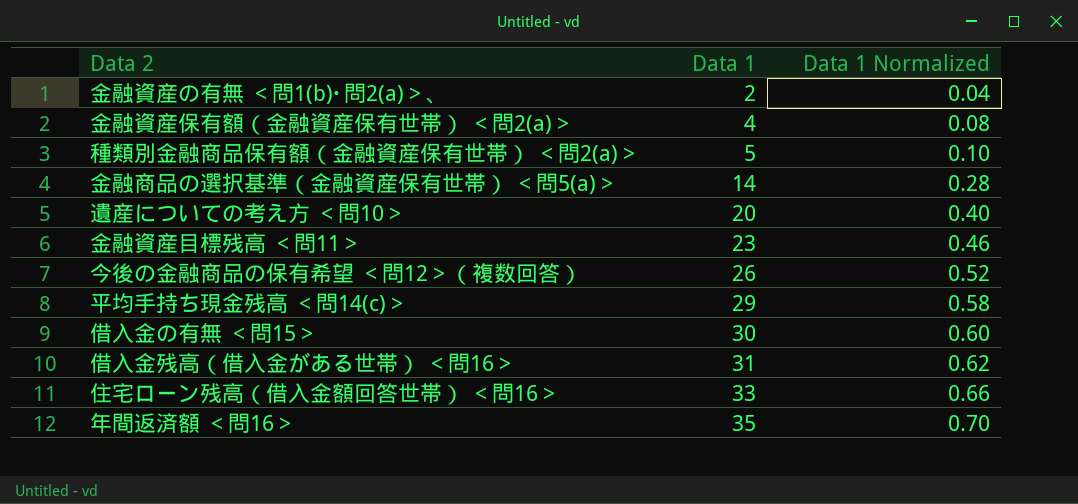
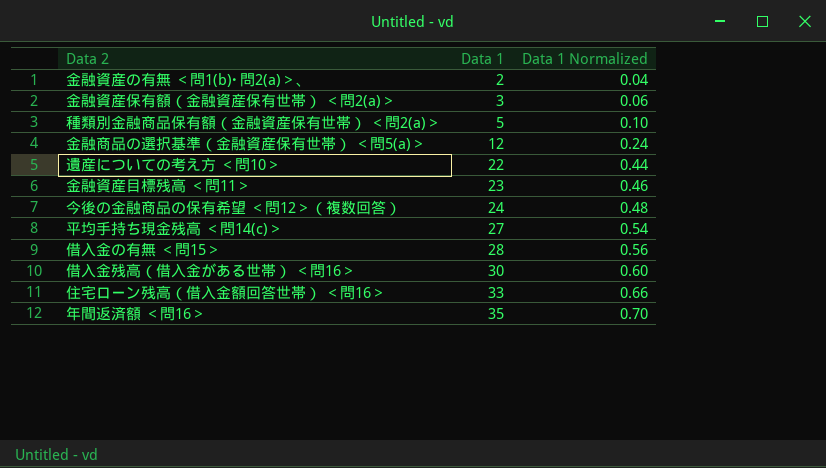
金融資産保有額（金融資産保有世帯） ＜問2(a)＞ | Data 1: 4 -> 3
金融資産保有額（金融資産保有世帯） ＜問2(a)＞ | Data 1 Normalized: 0.08 -> 0.06
金融商品の選択基準（金融資産保有世帯） ＜問5(a)＞ | Data 1: 14 -> 12
金融商品の選択基準（金融資産保有世帯） ＜問5(a)＞ | Data 1 Normalized: 0.28 -> 0.24
遺産についての考え方 ＜問10＞ | Data 1: 20 -> 22
遺産についての考え方 ＜問10＞ | Data 1 Normalized: 0.40 -> 0.44
今後の金融商品の保有希望 ＜問12＞（複数回答） | Data 1: 26 -> 24
今後の金融商品の保有希望 ＜問12＞（複数回答） | Data 1 Normalized: 0.52 -> 0.48
平均手持ち現金残高 ＜問14(c)＞ | Data 1: 29 -> 27
平均手持ち現金残高 ＜問14(c)＞ | Data 1 Normalized: 0.58 -> 0.54
借入金の有無 ＜問15＞ | Data 1: 30 -> 28
借入金の有無 ＜問15＞ | Data 1 Normalized: 0.60 -> 0.56
借入金残高（借入金がある世帯） ＜問16＞ | Data 1: 31 -> 30
借入金残高（借入金がある世帯） ＜問16＞ | Data 1 Normalized: 0.62 -> 0.60

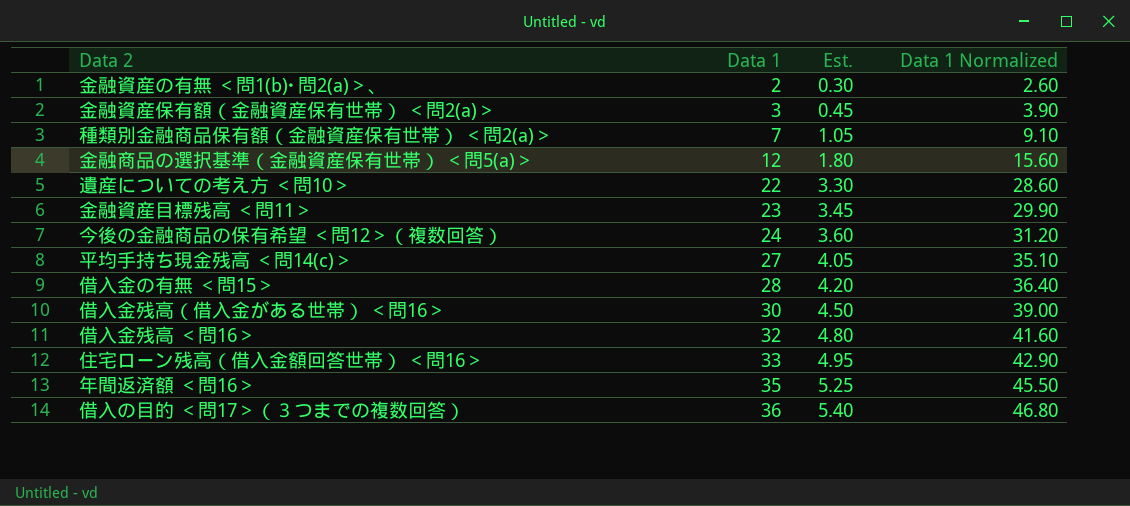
column Est. | formula: none -> [Data 1] * 0.15
column Data 1 Normalized | formula: [Data 1] * 0.02 -> [Data 1] * 1.3
種類別金融商品保有額（金融資産保有世帯） ＜問2(a)＞ | Data 1: 5 -> 7
row 借入金残高 ＜問16＞: none -> 32 | 4.80 | 41.60
row 借入の目的 ＜問17＞（３つまでの複数回答）: none -> 36 | 5.40 | 46.80

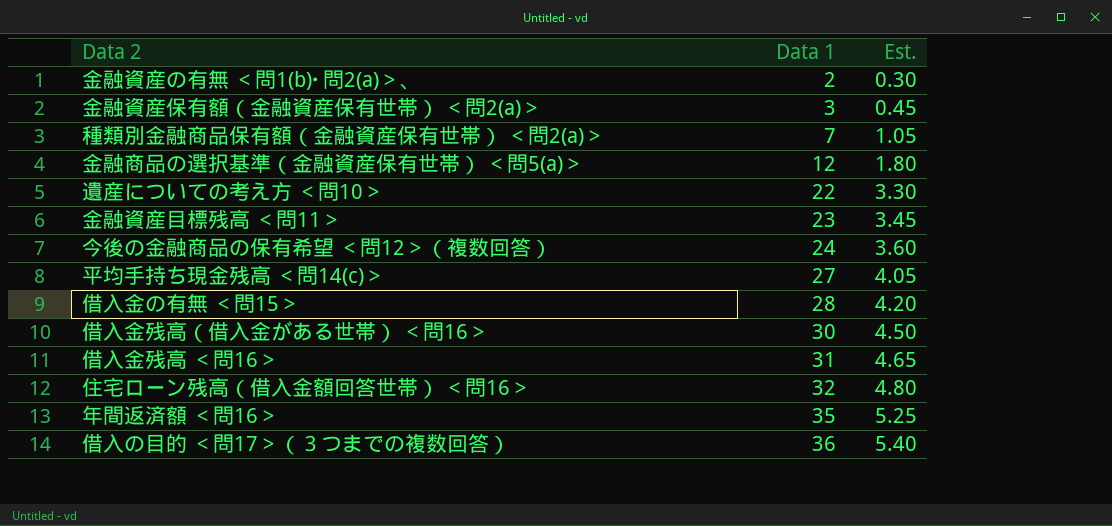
column Data 1 Normalized | formula: [Data 1] * 1.3 -> none
借入金残高 ＜問16＞ | Data 1: 32 -> 31
借入金残高 ＜問16＞ | Est.: 4.80 -> 4.65
住宅ローン残高（借入金額回答世帯） ＜問16＞ | Data 1: 33 -> 32
住宅ローン残高（借入金額回答世帯） ＜問16＞ | Est.: 4.95 -> 4.80

